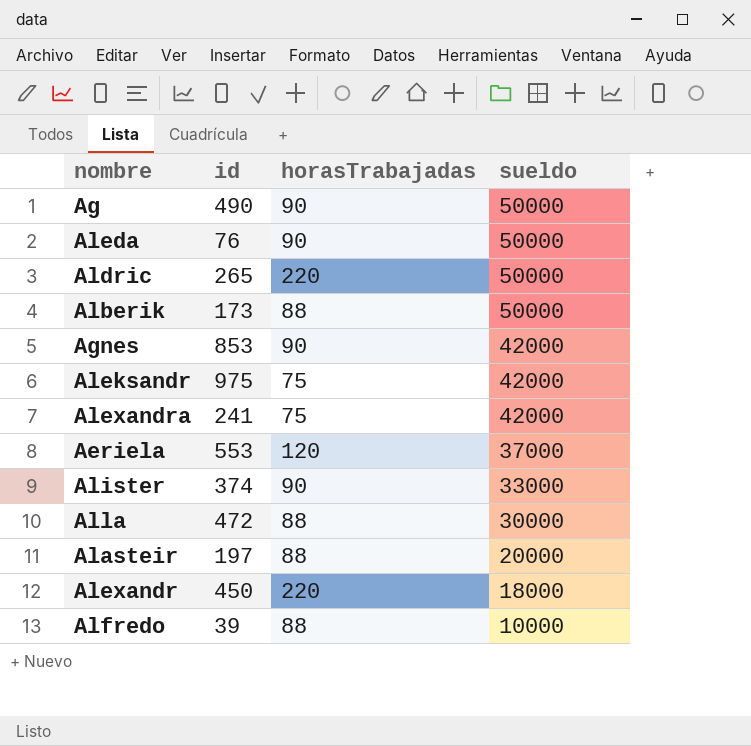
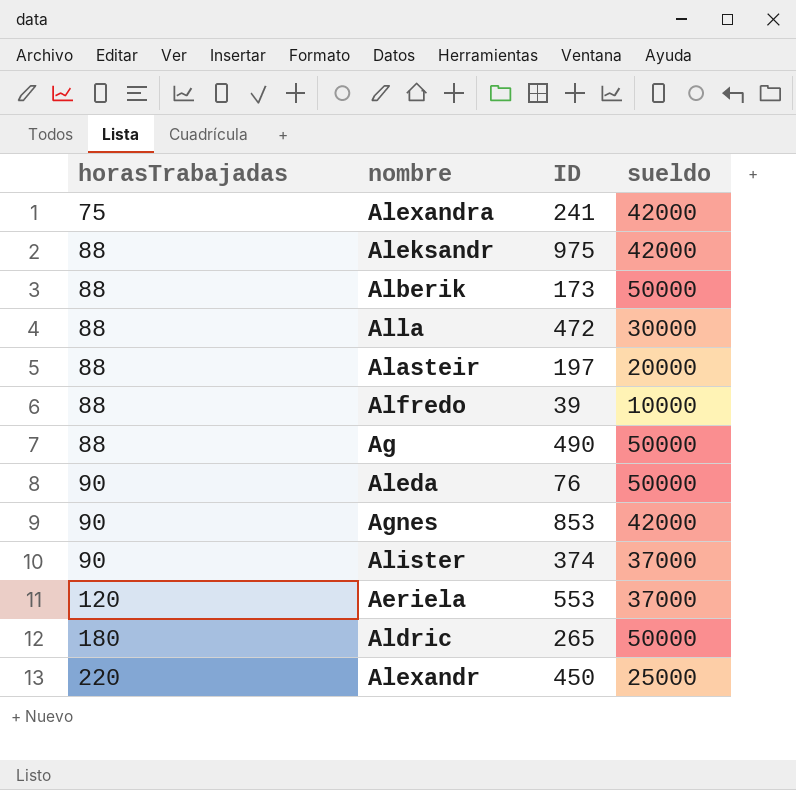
row order: sueldo descending -> horasTrabajadas ascending
column horasTrabajadas | position: 3 -> 1
column name: id -> ID
Aleksandr | horasTrabajadas: 75 -> 88
Ag | horasTrabajadas: 90 -> 88
Alister | sueldo: 33000 -> 37000
Aldric | horasTrabajadas: 220 -> 180
Alexandr | sueldo: 18000 -> 25000

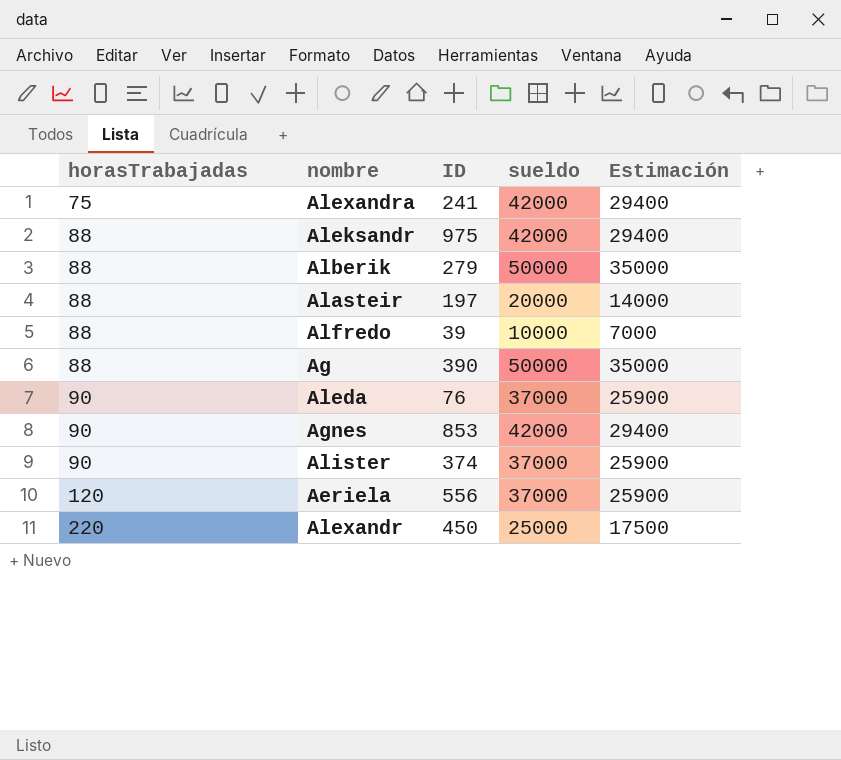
column Estimación | formula: none -> [sueldo] * 0,7
row Alla: 88 | 472 | 30000 -> none
row Aldric: 180 | 265 | 50000 -> none
Alberik | ID: 173 -> 279
Ag | ID: 490 -> 390
Aleda | sueldo: 50000 -> 37000
Aeriela | ID: 553 -> 556

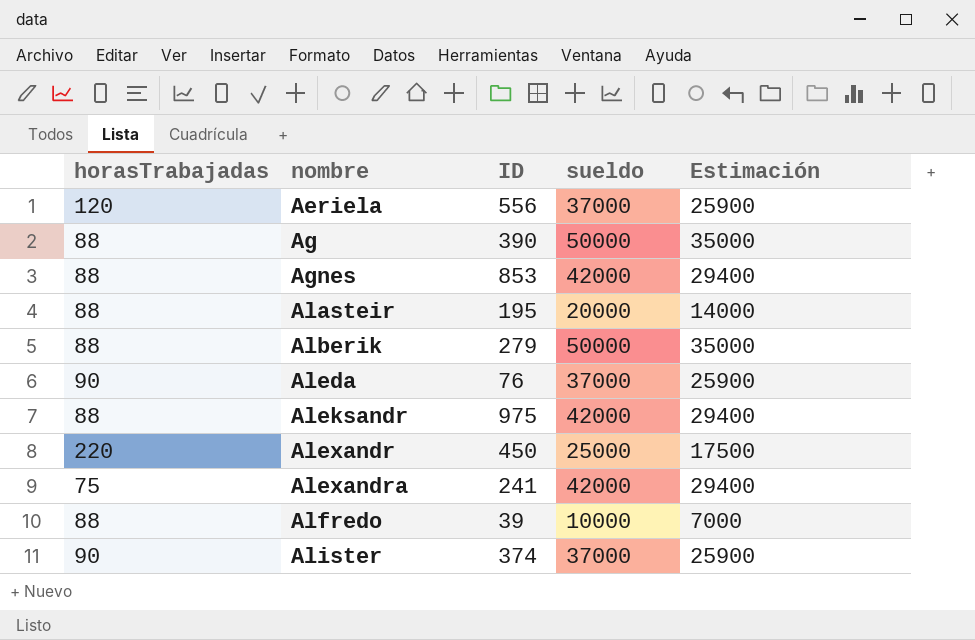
row order: horasTrabajadas ascending -> nombre ascending
Agnes | horasTrabajadas: 90 -> 88
Alasteir | ID: 197 -> 195

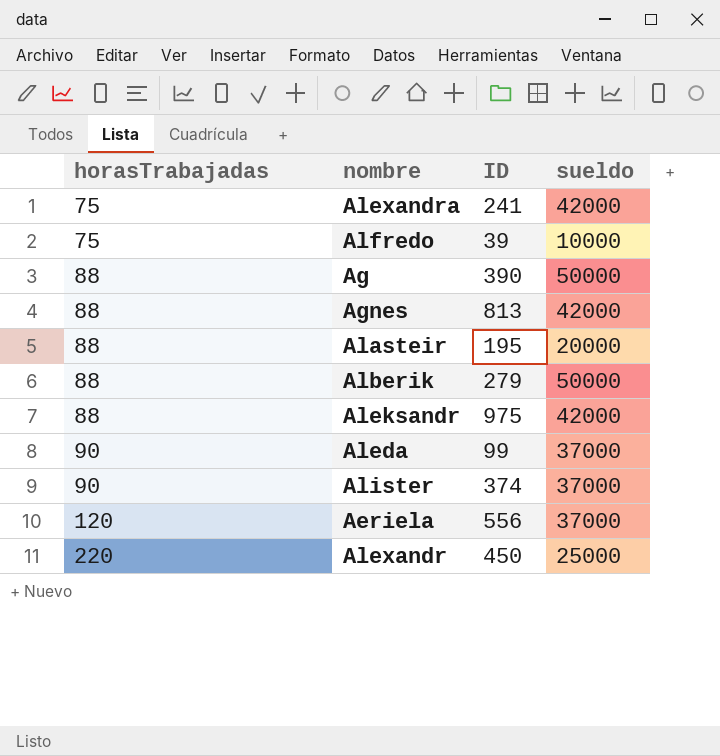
row order: nombre ascending -> horasTrabajadas ascending
column Estimación | formula: [sueldo] * 0,7 -> none
Alfredo | horasTrabajadas: 88 -> 75
Agnes | ID: 853 -> 813
Aleda | ID: 76 -> 99

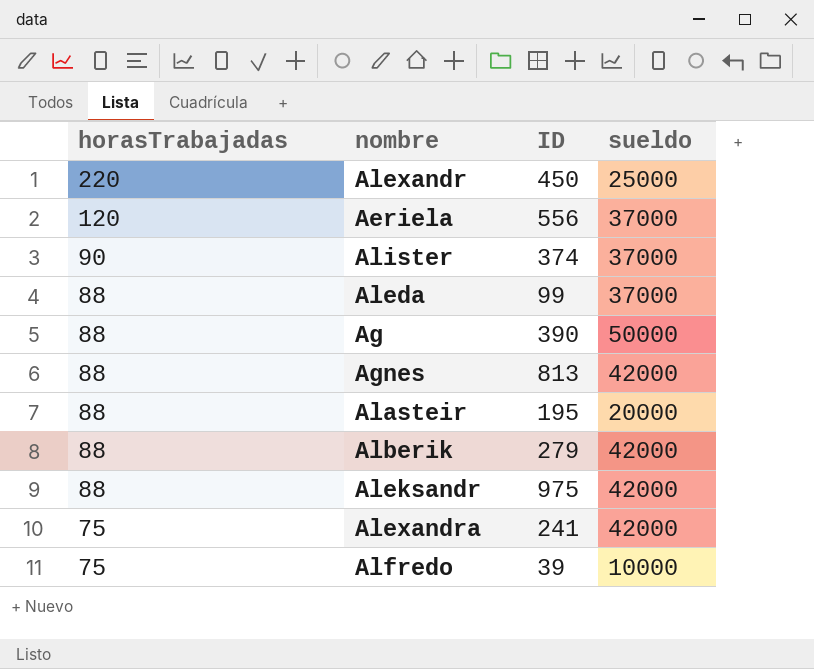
row order: horasTrabajadas ascending -> horasTrabajadas descending
Aleda | horasTrabajadas: 90 -> 88
Alberik | sueldo: 50000 -> 42000

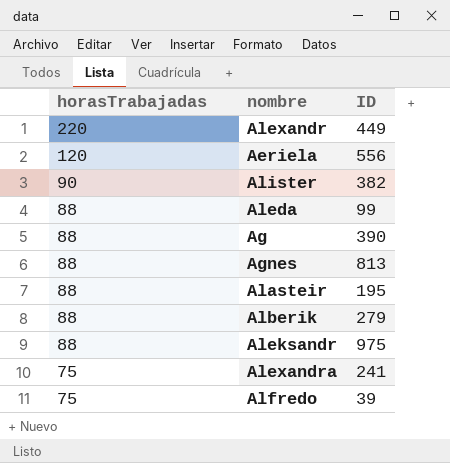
column sueldo | position: 4 -> none
Alexandr | ID: 450 -> 449
Alister | ID: 374 -> 382

